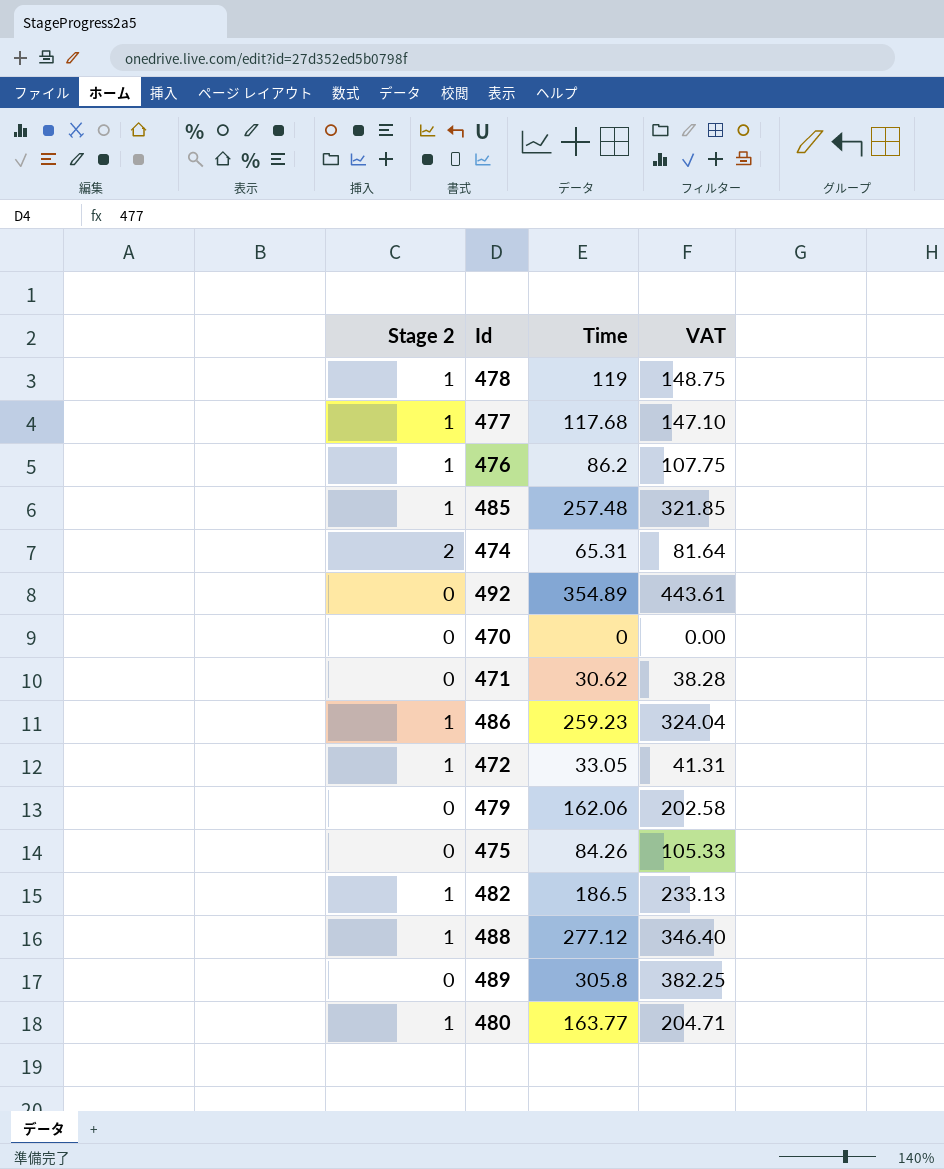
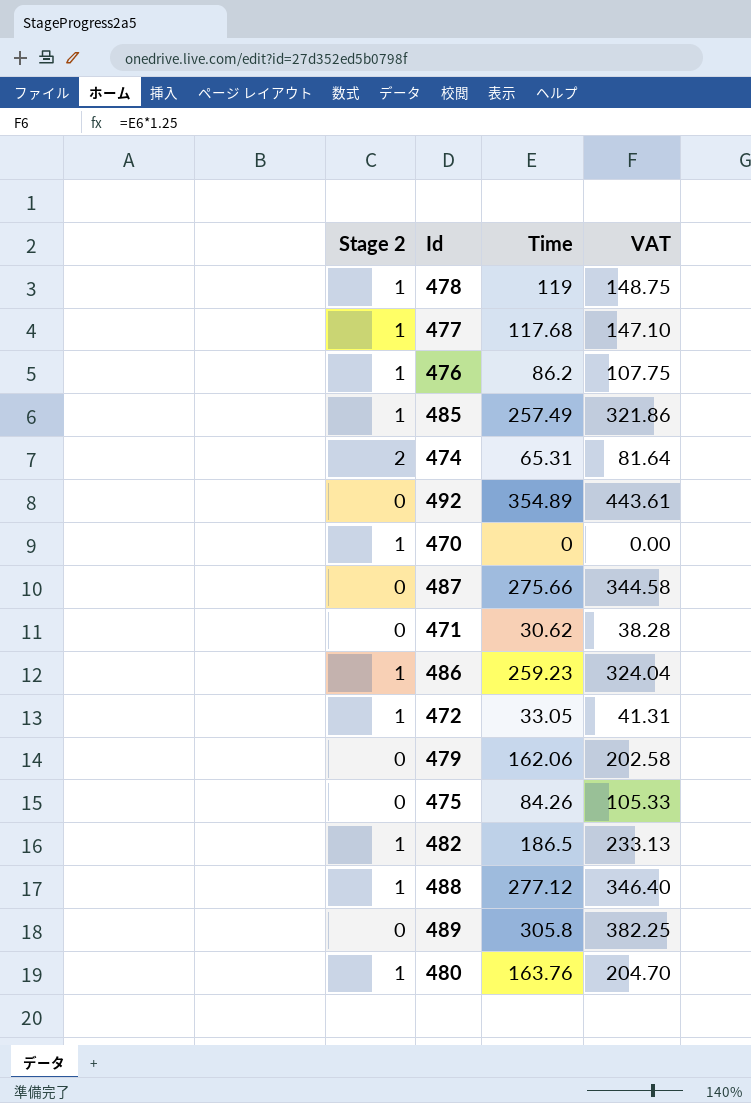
485 | Time: 257.48 -> 257.49
485 | VAT: 321.85 -> 321.86
470 | Stage 2: 0 -> 1
row 487: none -> 0 | 275.66 | 344.58
480 | Time: 163.77 -> 163.76
480 | VAT: 204.71 -> 204.70

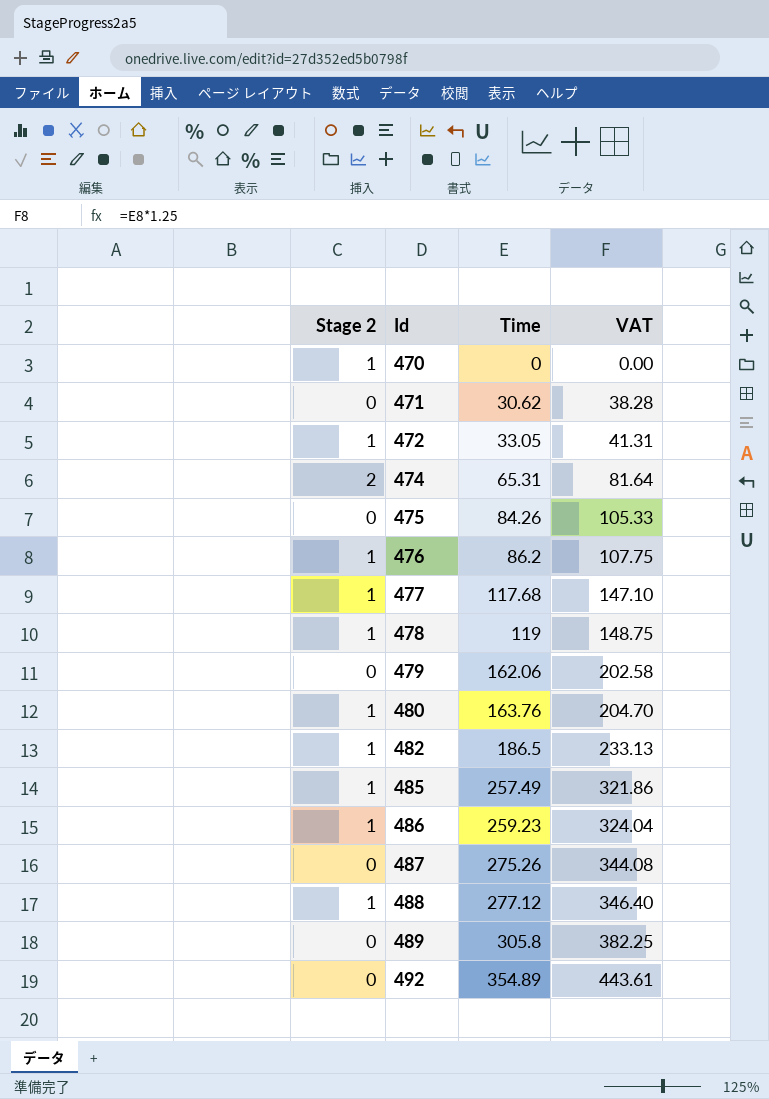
row order: none -> Id ascending
487 | Time: 275.66 -> 275.26
487 | VAT: 344.58 -> 344.08

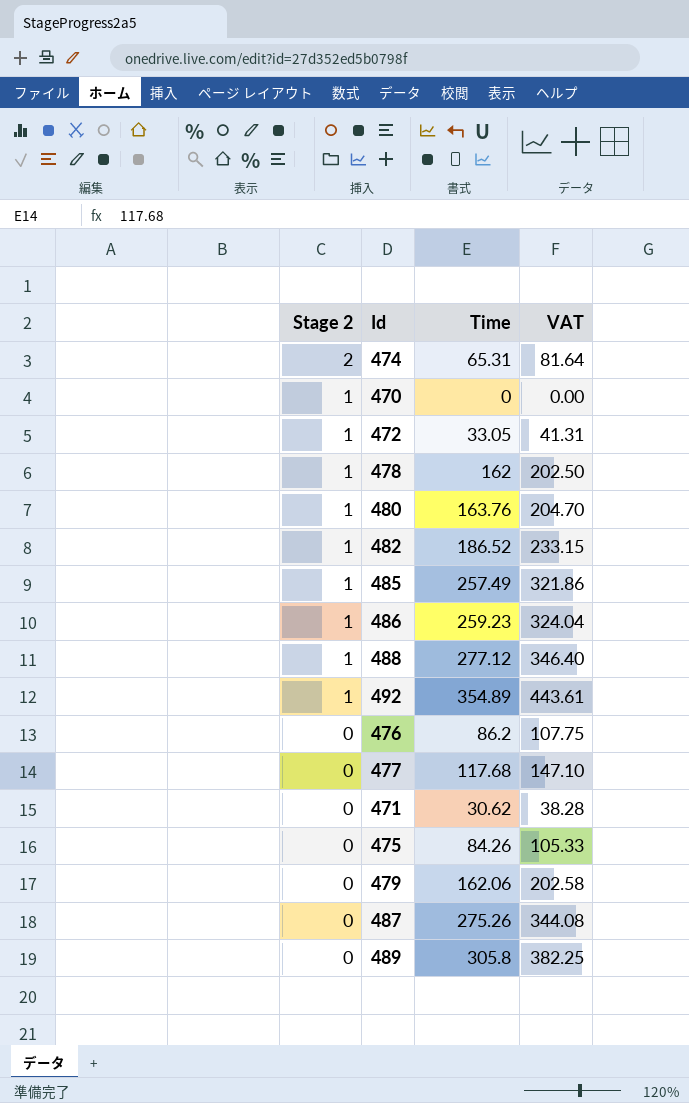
row order: Id ascending -> Stage 2 descending
478 | Time: 119 -> 162
478 | VAT: 148.75 -> 202.50
482 | Time: 186.5 -> 186.52
482 | VAT: 233.13 -> 233.15
492 | Stage 2: 0 -> 1
476 | Stage 2: 1 -> 0
477 | Stage 2: 1 -> 0

